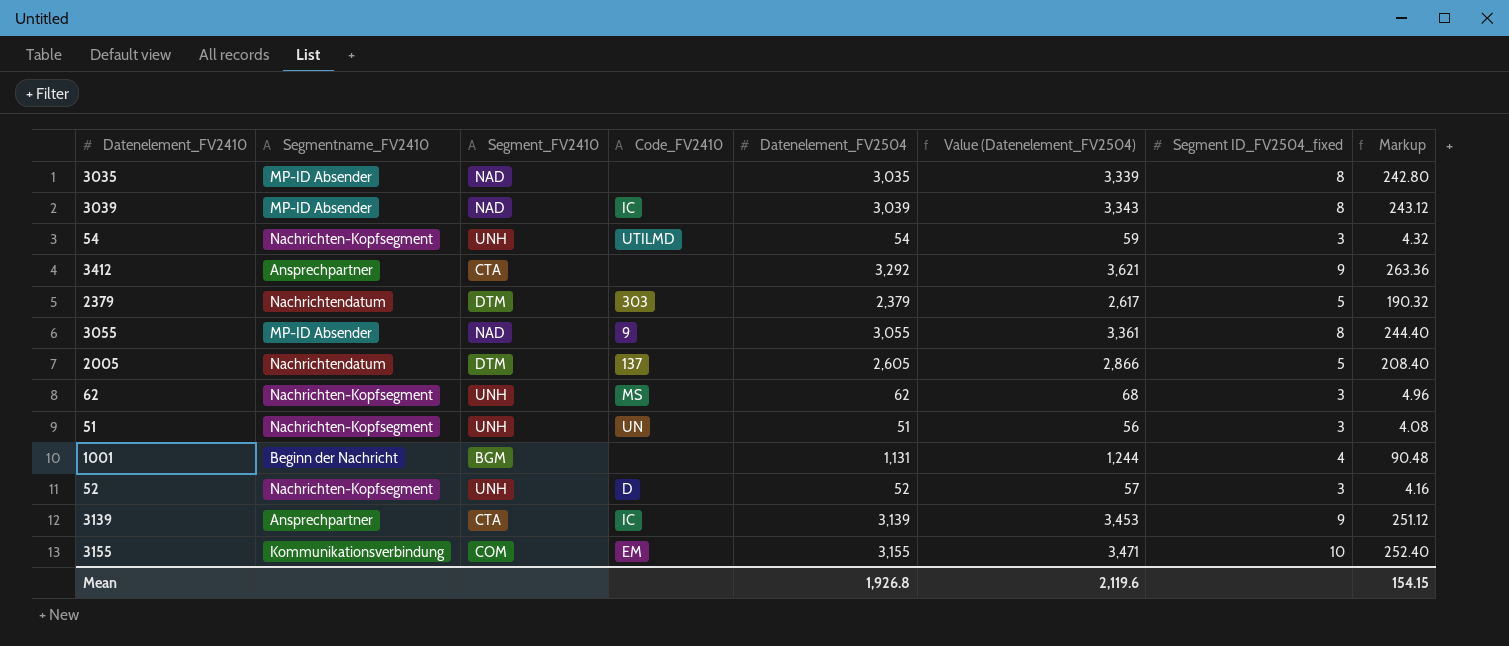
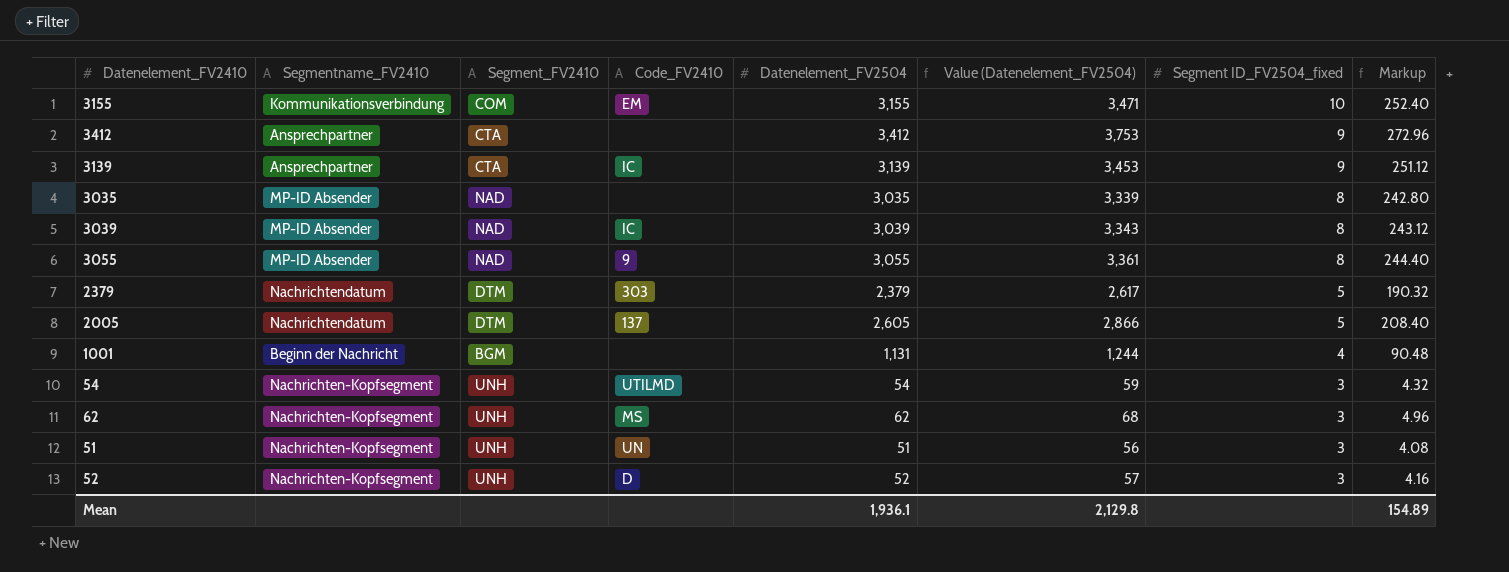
row order: none -> Segment ID_FV2504_fixed descending
3412 | Datenelement_FV2504: 3,292 -> 3,412
3412 | Value (Datenelement_FV2504): 3,621 -> 3,753
3412 | Markup: 263.36 -> 272.96
Mean | Datenelement_FV2504: 1,926.8 -> 1,936.1
Mean | Value (Datenelement_FV2504): 2,119.6 -> 2,129.8
Mean | Markup: 154.15 -> 154.89

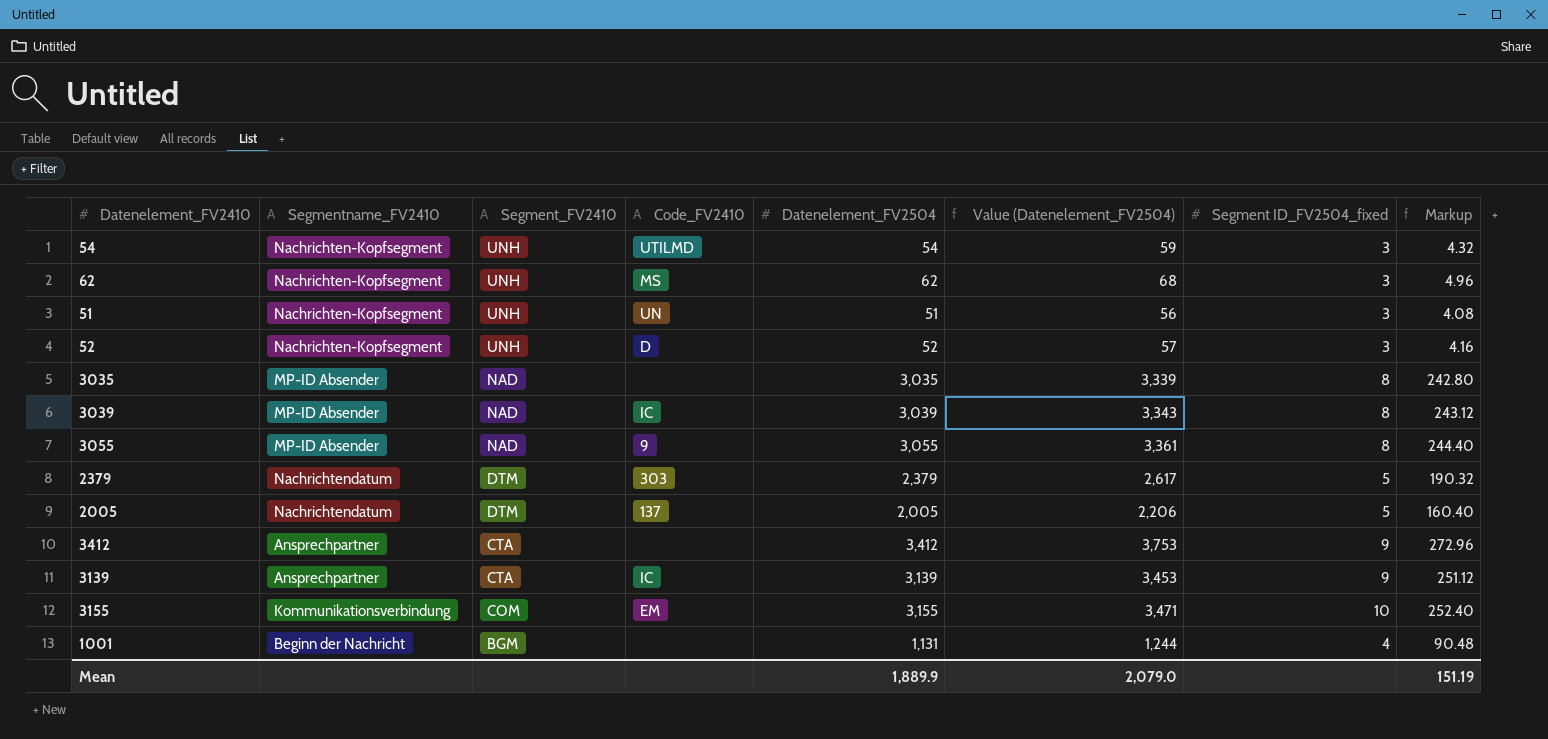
row order: Segment ID_FV2504_fixed descending -> Segment_FV2410 descending
2005 | Datenelement_FV2504: 2,605 -> 2,005
2005 | Value (Datenelement_FV2504): 2,866 -> 2,206
2005 | Markup: 208.40 -> 160.40
Mean | Datenelement_FV2504: 1,936.1 -> 1,889.9
Mean | Value (Datenelement_FV2504): 2,129.8 -> 2,079.0
Mean | Markup: 154.89 -> 151.19

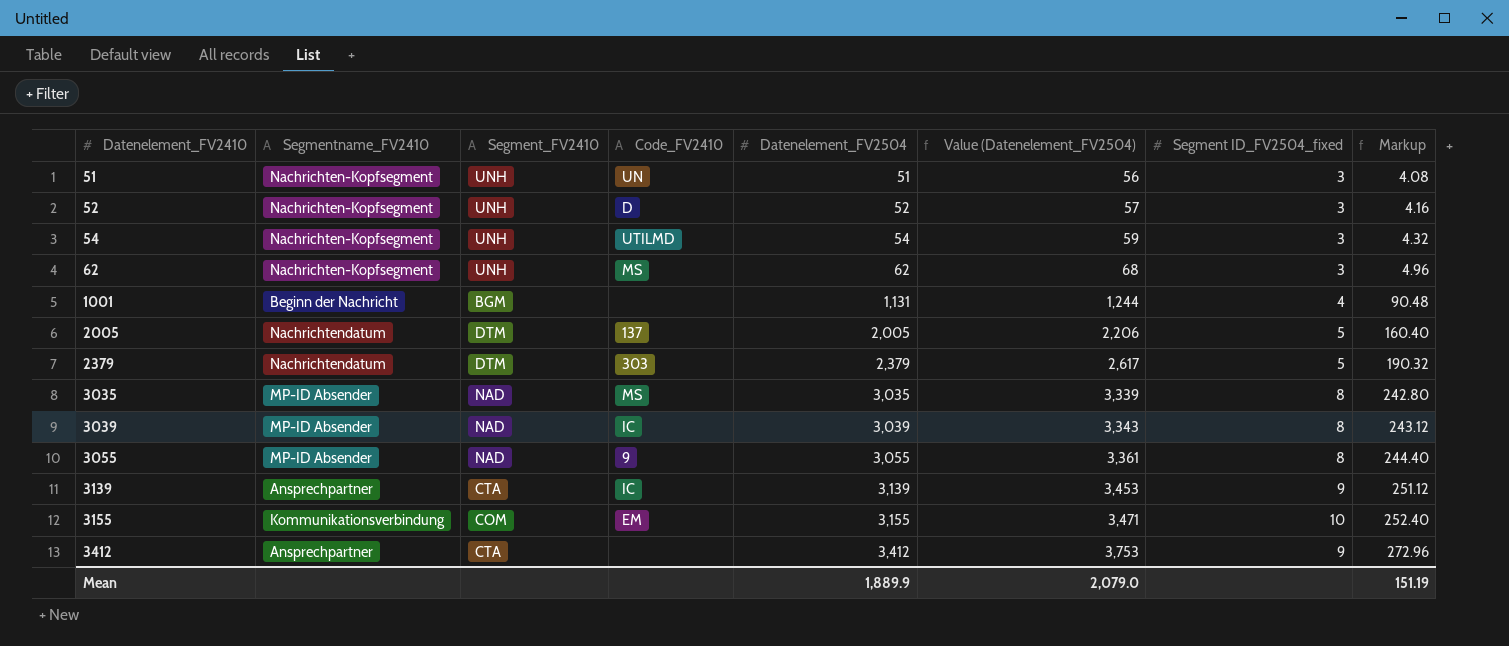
row order: Segment_FV2410 descending -> Datenelement_FV2410 ascending
3035 | Code_FV2410: none -> MS

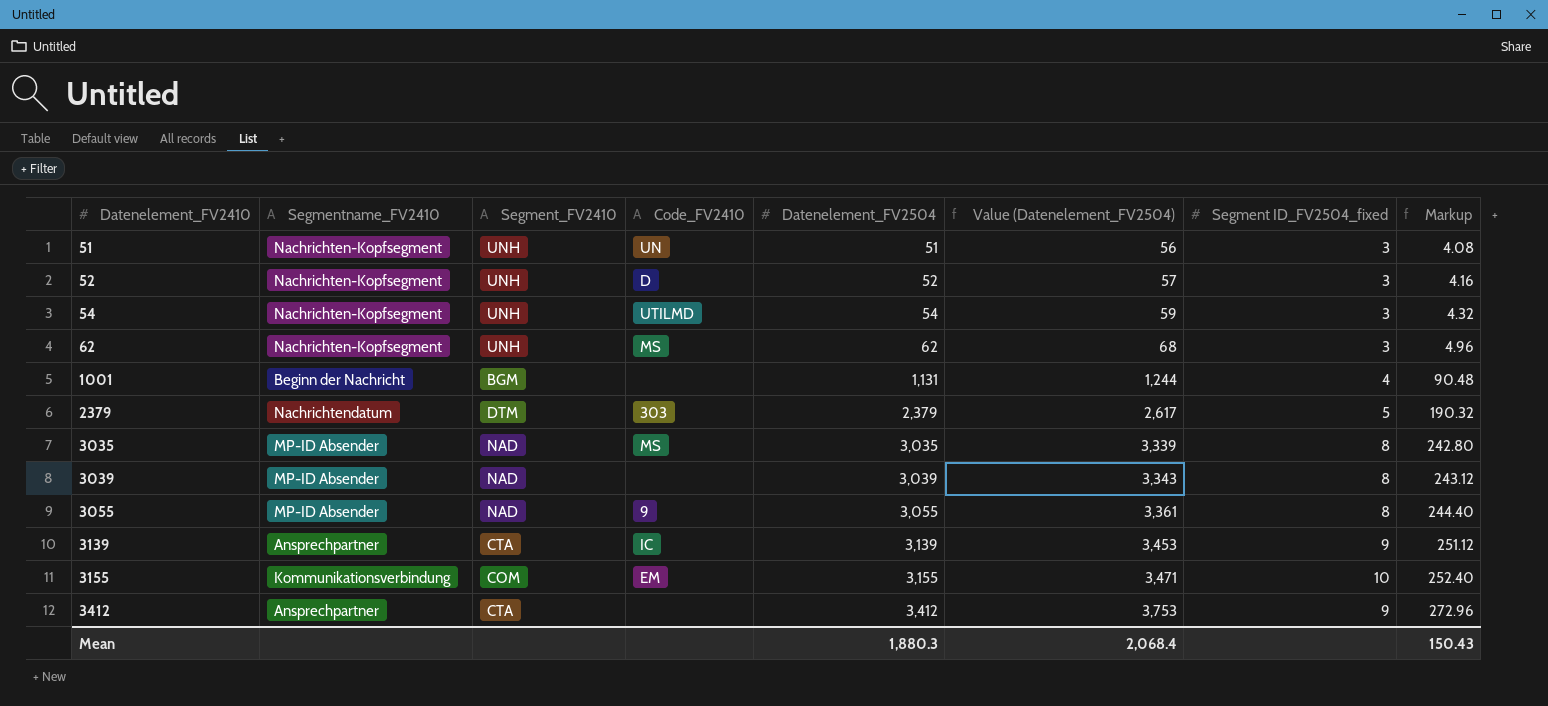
row 2005: Nachrichtendatum | DTM | 137 | 2,005 | 2,206 | 5 | 160.40 -> none
3039 | Code_FV2410: IC -> none
Mean | Datenelement_FV2504: 1,889.9 -> 1,880.3
Mean | Value (Datenelement_FV2504): 2,079.0 -> 2,068.4
Mean | Markup: 151.19 -> 150.43

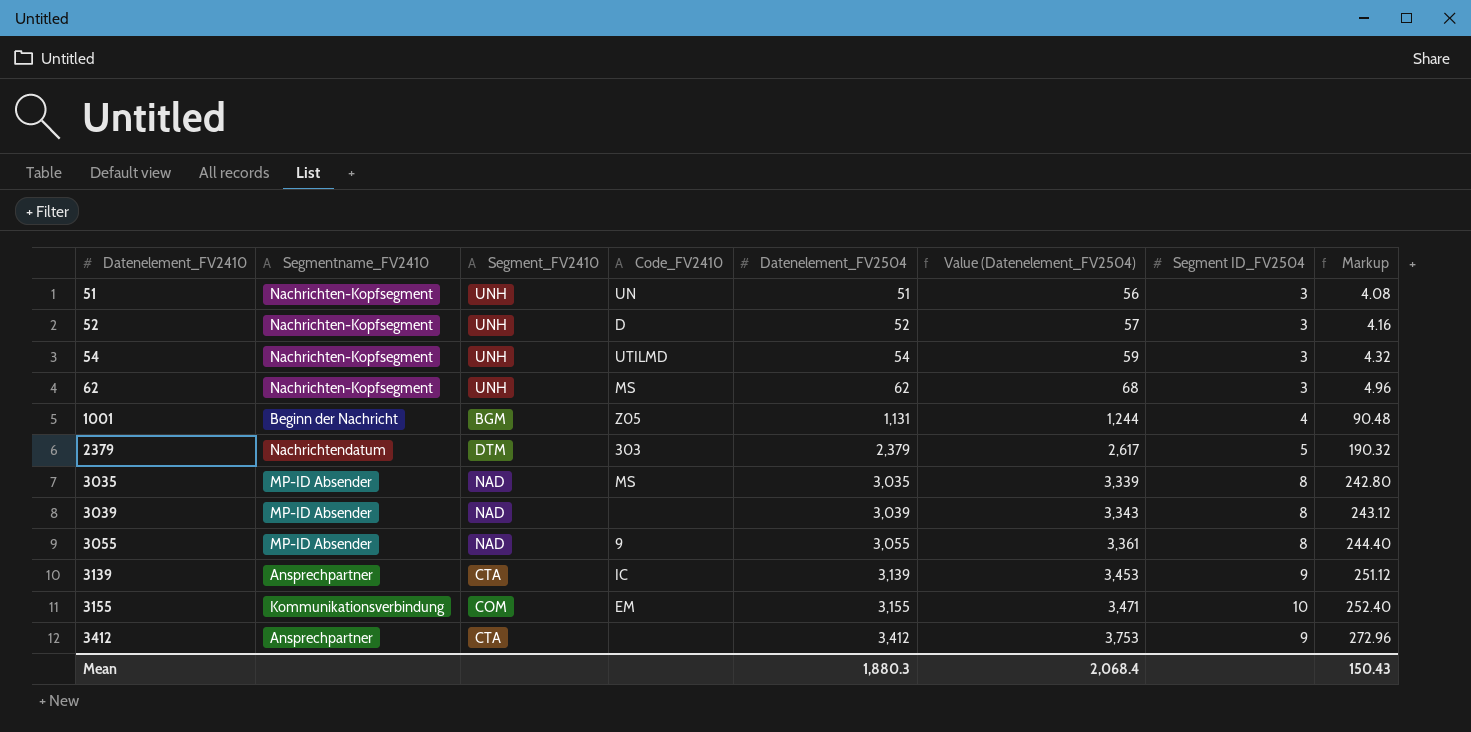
column name: Segment ID_FV2504_fixed -> Segment ID_FV2504
1001 | Code_FV2410: none -> Z05

